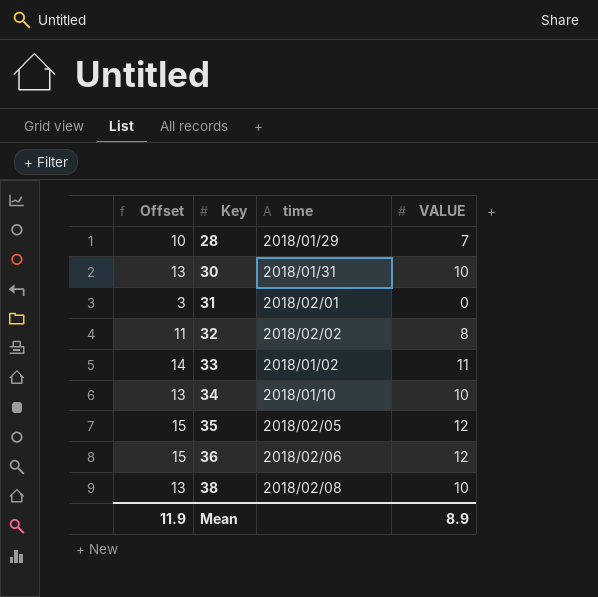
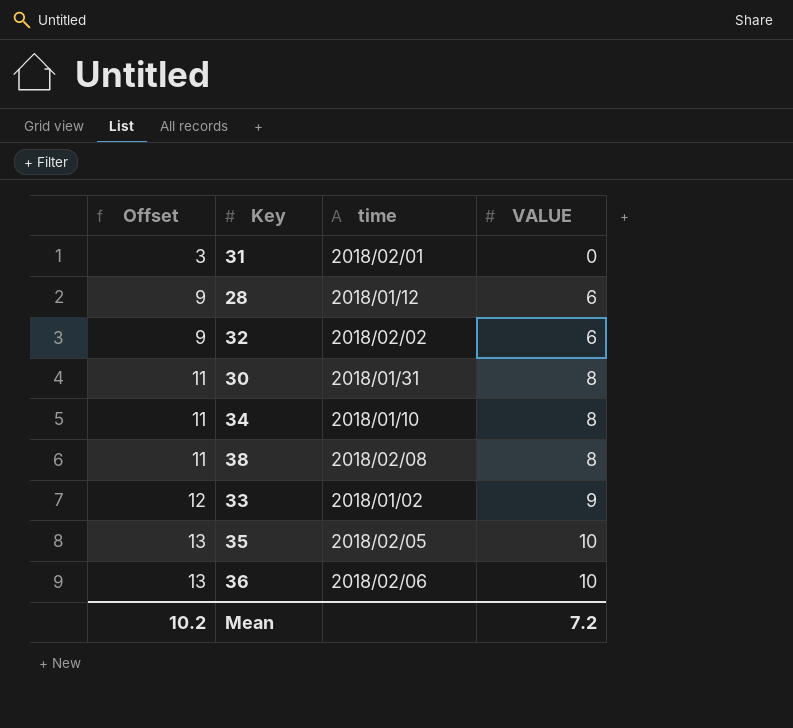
row order: Key ascending -> Offset ascending
28 | Offset: 10 -> 9
28 | time: 2018/01/29 -> 2018/01/12
28 | VALUE: 7 -> 6
32 | Offset: 11 -> 9
32 | VALUE: 8 -> 6
30 | Offset: 13 -> 11
30 | VALUE: 10 -> 8
34 | Offset: 13 -> 11
34 | VALUE: 10 -> 8
38 | Offset: 13 -> 11
38 | VALUE: 10 -> 8
33 | Offset: 14 -> 12
33 | VALUE: 11 -> 9
35 | Offset: 15 -> 13
35 | VALUE: 12 -> 10
36 | Offset: 15 -> 13
36 | VALUE: 12 -> 10
Mean | Offset: 11.9 -> 10.2
Mean | VALUE: 8.9 -> 7.2

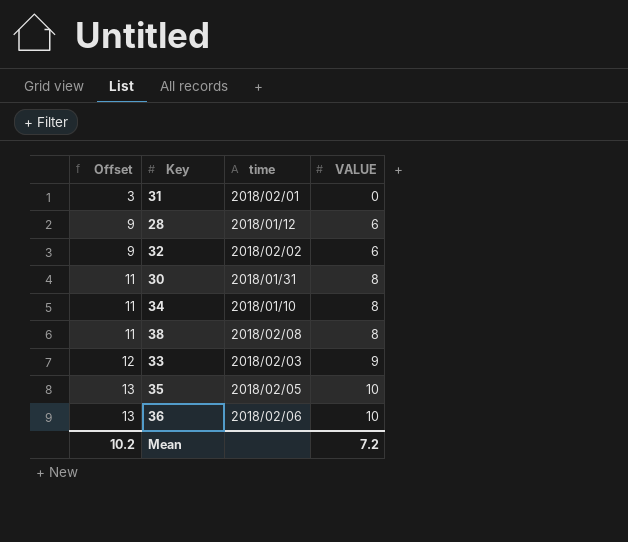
33 | time: 2018/01/02 -> 2018/02/03

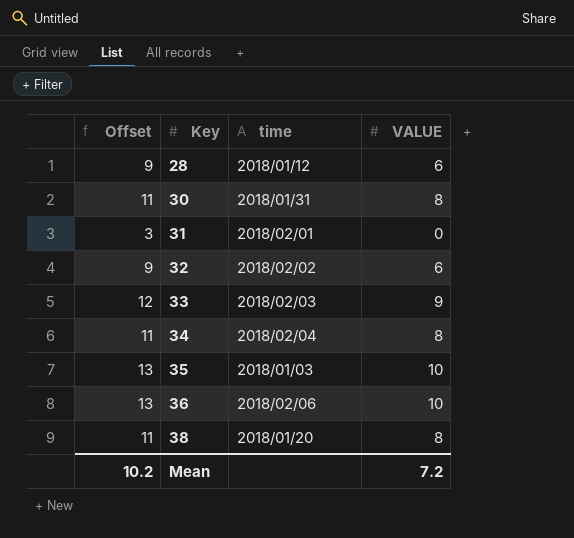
row order: Offset ascending -> Key ascending
34 | time: 2018/01/10 -> 2018/02/04
35 | time: 2018/02/05 -> 2018/01/03
38 | time: 2018/02/08 -> 2018/01/20

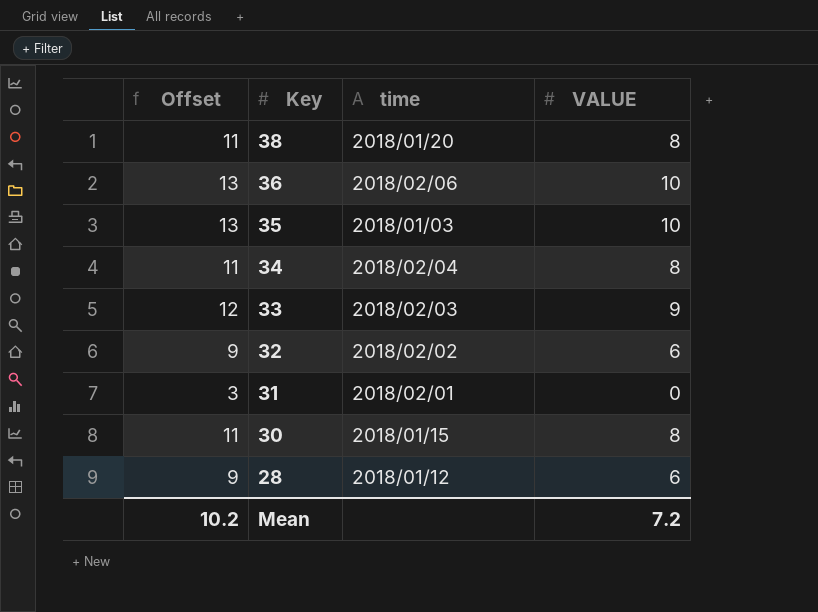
row order: Key ascending -> Key descending
30 | time: 2018/01/31 -> 2018/01/15

